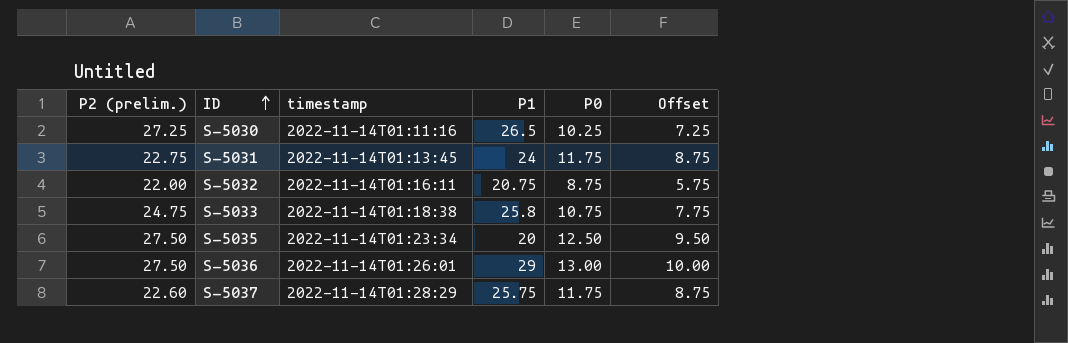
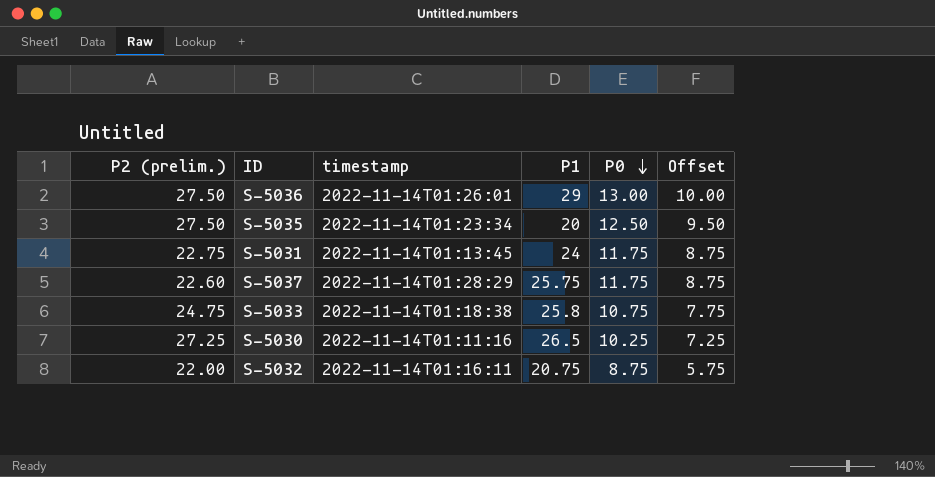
row order: ID ascending -> P0 descending

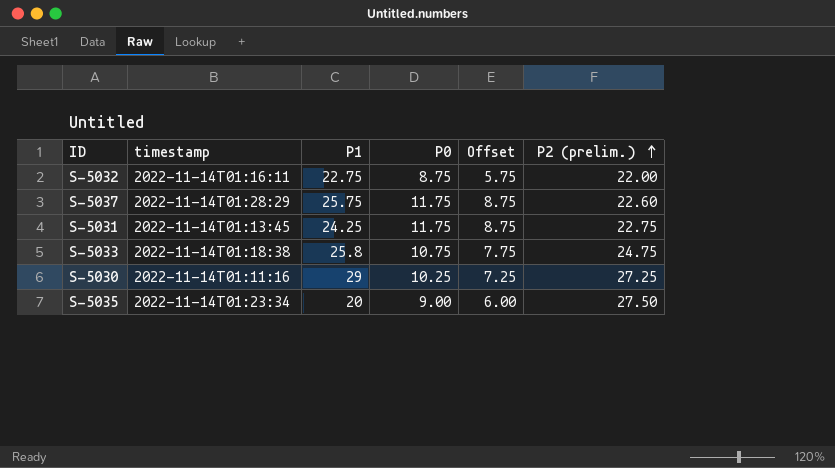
row order: P0 descending -> P2 (prelim.) ascending
column P2 (prelim.) | position: 1 -> 6
row S-5036: 27.50 | 2022-11-14T01:26:01 | 29 | 13.00 | 10.00 -> none
S-5032 | P1: 20.75 -> 22.75
S-5031 | P1: 24 -> 24.25
S-5030 | P1: 26.5 -> 29
S-5035 | P0: 12.50 -> 9.00
S-5035 | Offset: 9.50 -> 6.00

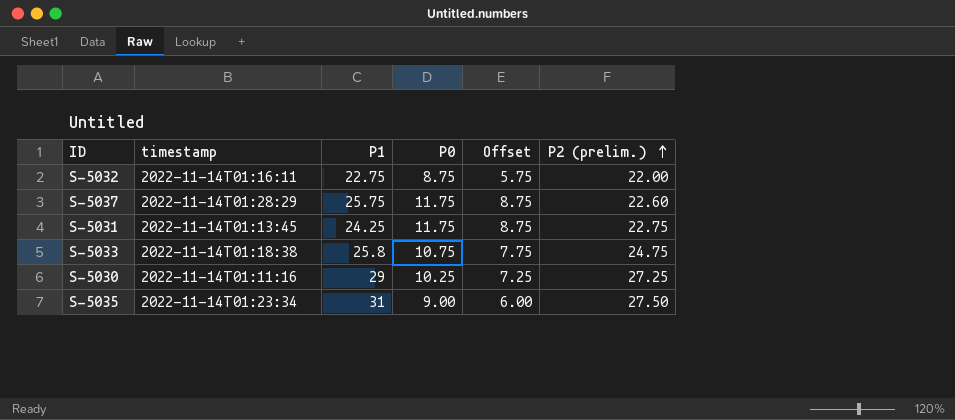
S-5035 | P1: 20 -> 31

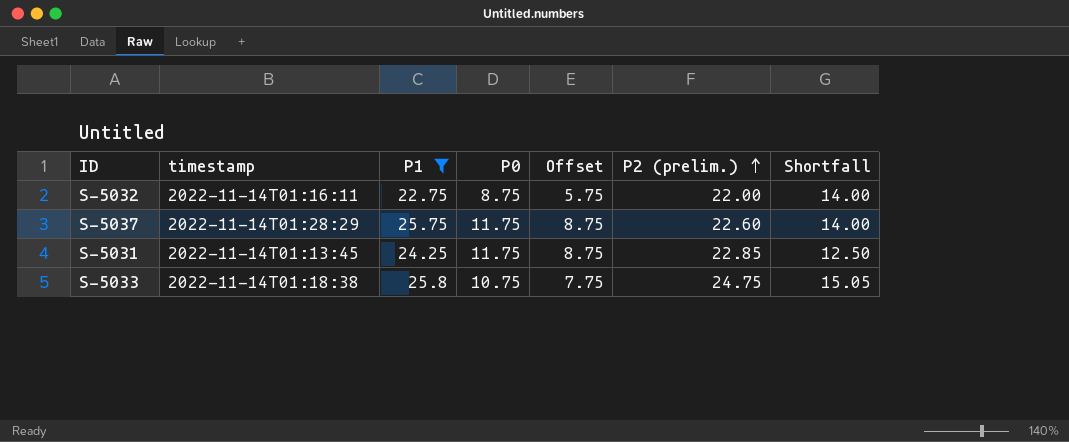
filter: none -> P1 <= 25.8
column Shortfall | formula: none -> [P1] - [P0]
S-5031 | P2 (prelim.): 22.75 -> 22.85

